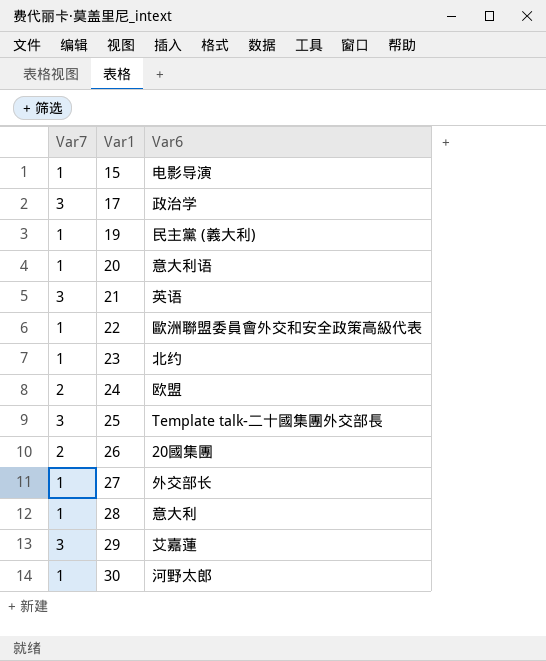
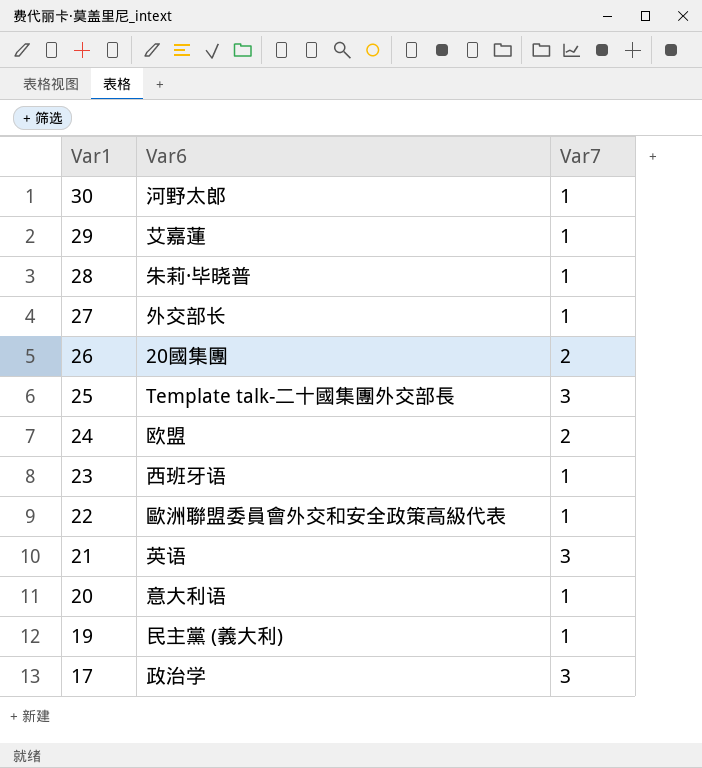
row order: Var1 ascending -> Var1 descending
column Var7 | position: 1 -> 3
row 15: 1 | 电影导演 -> none
29 | Var7: 3 -> 1
28 | Var6: 意大利 -> 朱莉·毕晓普
23 | Var6: 北约 -> 西班牙语

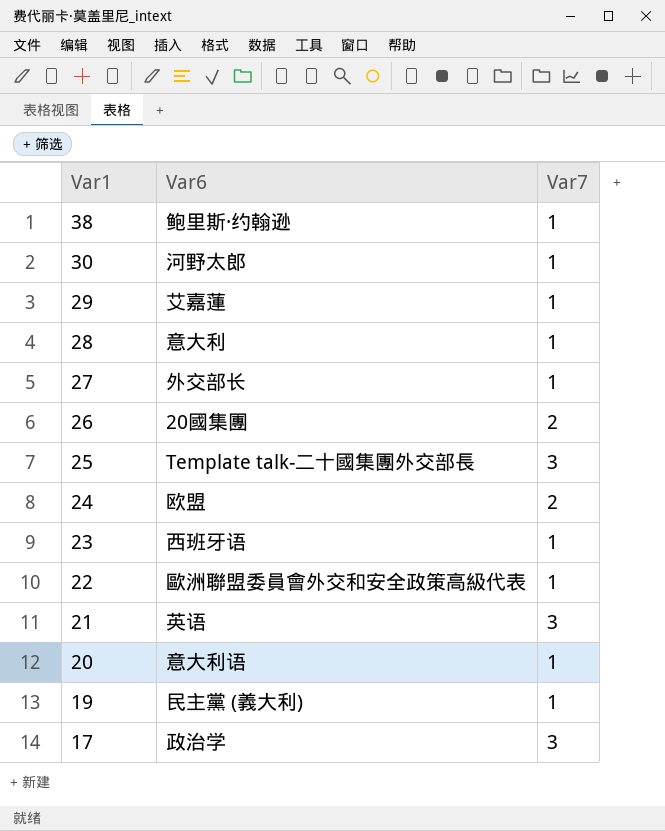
row 38: none -> 鲍里斯·约翰逊 | 1
28 | Var6: 朱莉·毕晓普 -> 意大利

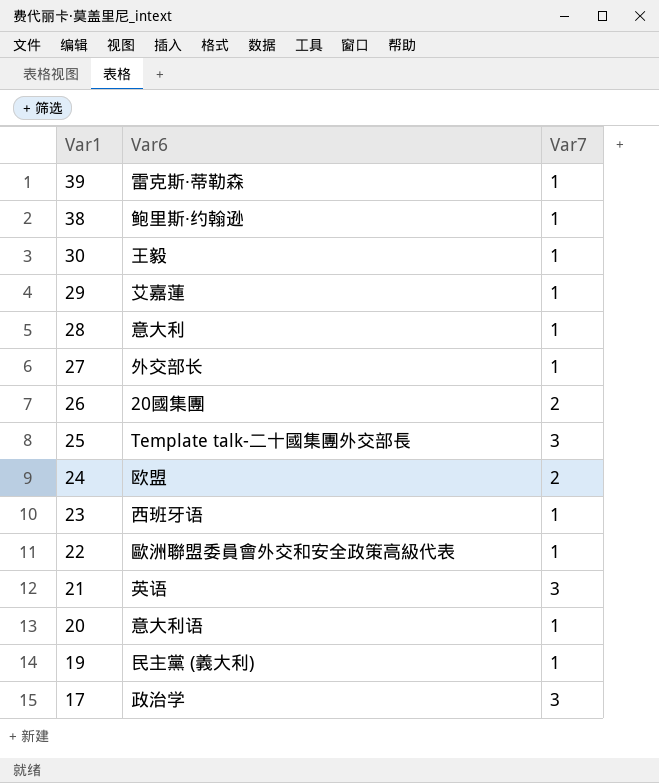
row 39: none -> 雷克斯·蒂勒森 | 1
30 | Var6: 河野太郎 -> 王毅

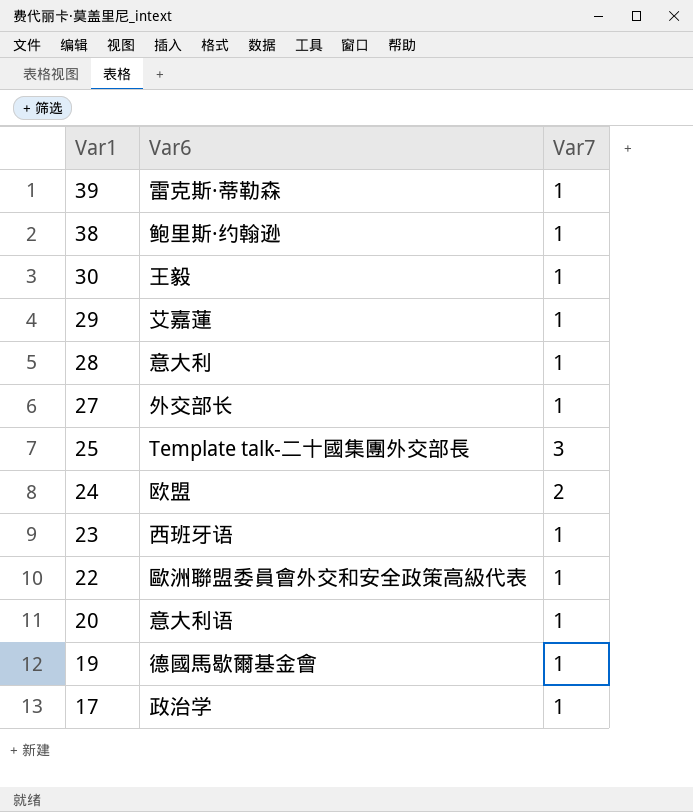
row 26: 20國集團 | 2 -> none
row 21: 英语 | 3 -> none
19 | Var6: 民主黨 (義大利) -> 德國馬歇爾基金會
17 | Var7: 3 -> 1

